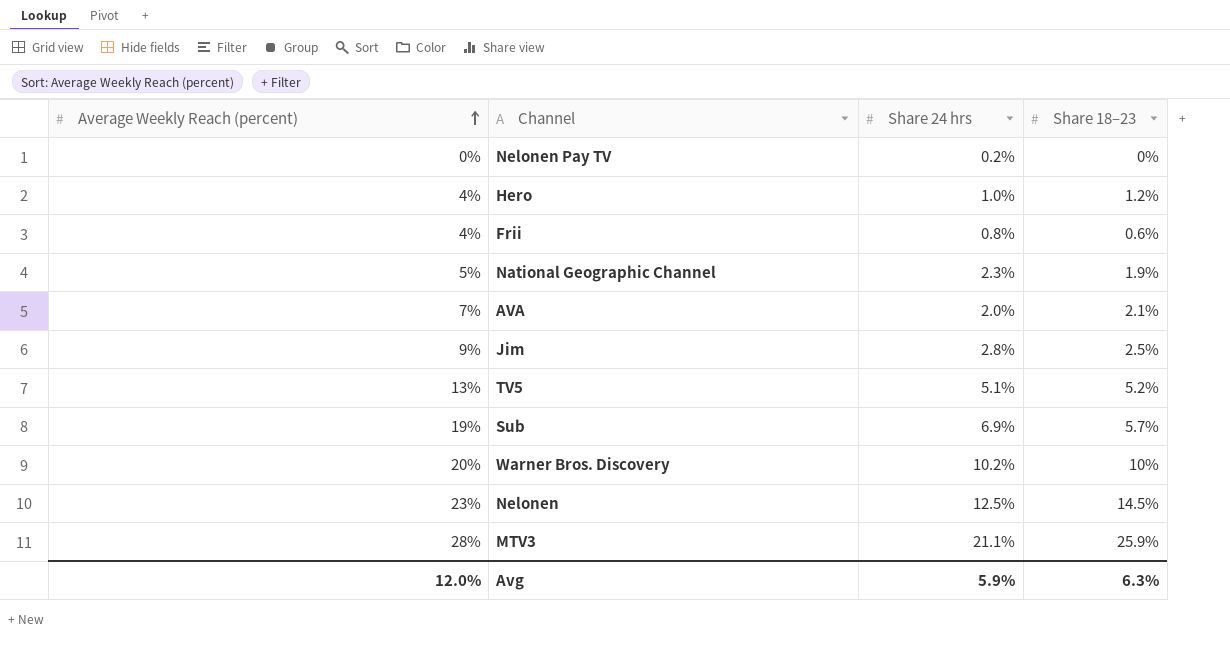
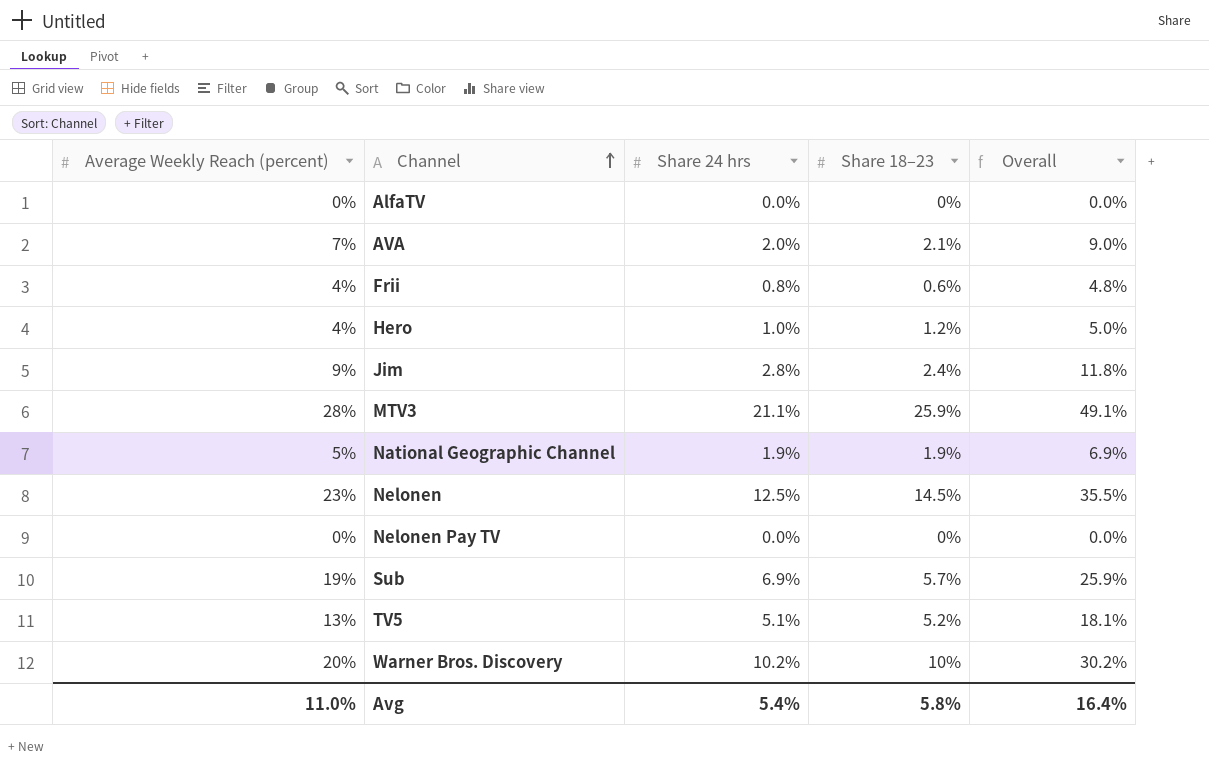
row order: Average Weekly Reach (percent) ascending -> Channel ascending
column Overall | formula: none -> [Average Weekly Reach (percent)] + [Share 24 hrs]
row AlfaTV: none -> 0% | 0.0% | 0% | 0.0%
Jim | Share 18–23: 2.5% -> 2.4%
National Geographic Channel | Share 24 hrs: 2.3% -> 1.9%
Nelonen Pay TV | Share 24 hrs: 0.2% -> 0.0%
Avg | Average Weekly Reach (percent): 12.0% -> 11.0%
Avg | Share 24 hrs: 5.9% -> 5.4%
Avg | Share 18–23: 6.3% -> 5.8%

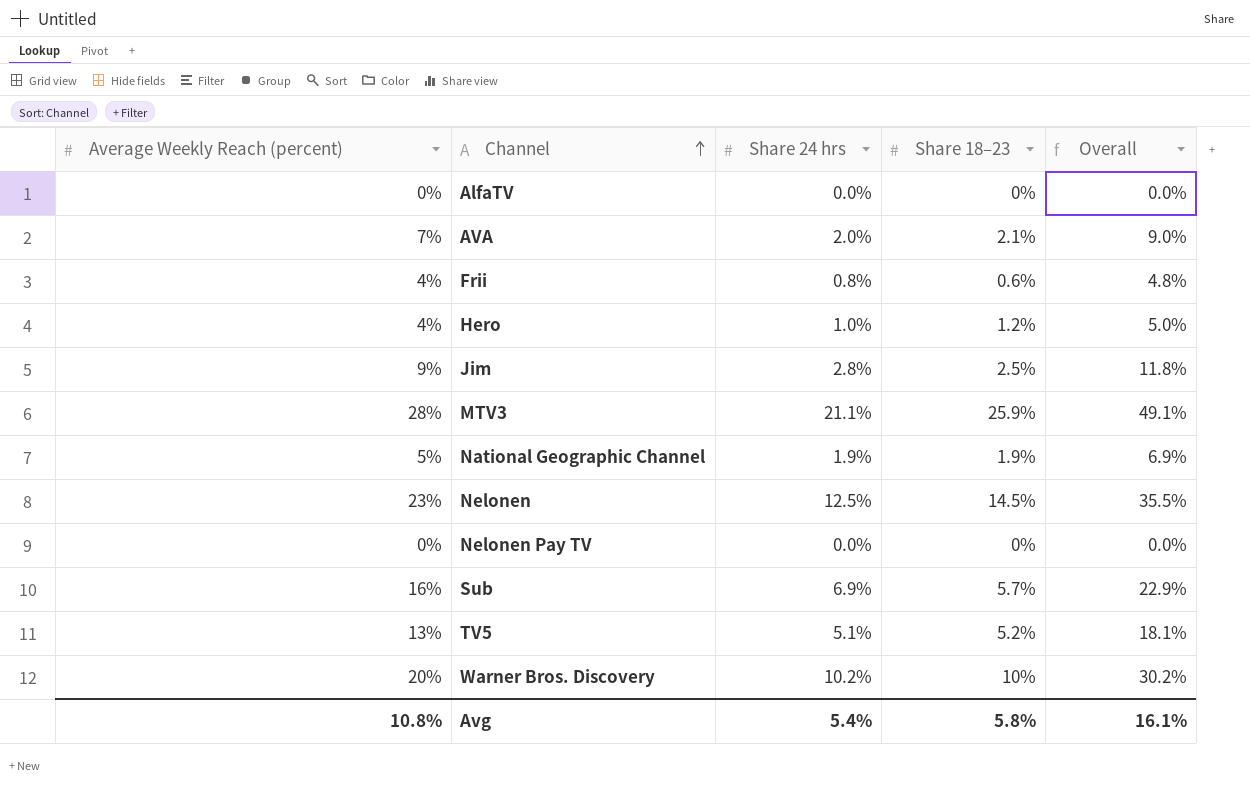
Jim | Share 18–23: 2.4% -> 2.5%
Sub | Average Weekly Reach (percent): 19% -> 16%
Sub | Overall: 25.9% -> 22.9%
Avg | Average Weekly Reach (percent): 11.0% -> 10.8%
Avg | Overall: 16.4% -> 16.1%

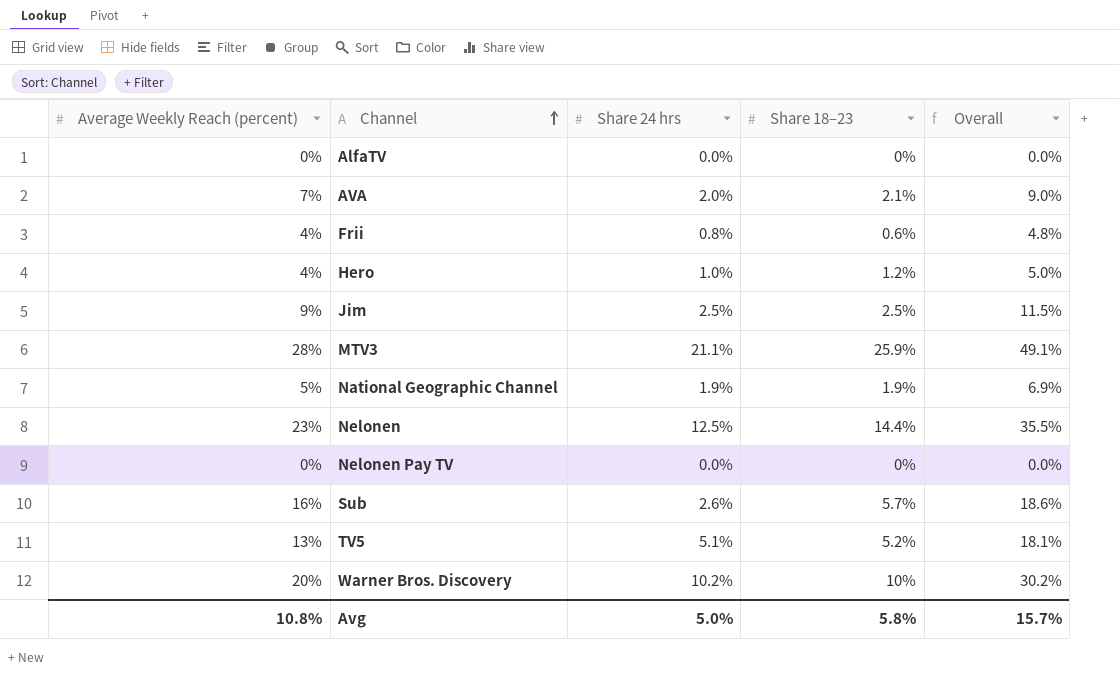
Jim | Share 24 hrs: 2.8% -> 2.5%
Jim | Overall: 11.8% -> 11.5%
Nelonen | Share 18–23: 14.5% -> 14.4%
Sub | Share 24 hrs: 6.9% -> 2.6%
Sub | Overall: 22.9% -> 18.6%
Avg | Share 24 hrs: 5.4% -> 5.0%
Avg | Overall: 16.1% -> 15.7%

